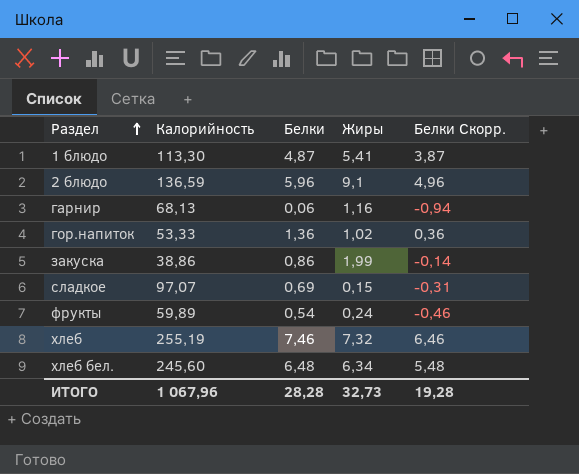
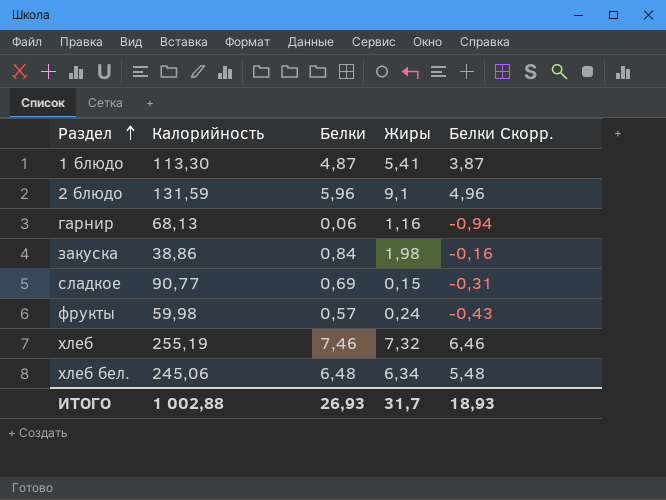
row гор.напиток: 53,33 | 1,36 | 1,02 | 0,36 -> none
2 блюдо | Калорийность: 136,59 -> 131,59
закуска | Белки: 0,86 -> 0,84
закуска | Жиры: 1,99 -> 1,98
закуска | Белки Скорр.: -0,14 -> -0,16
сладкое | Калорийность: 97,07 -> 90,77
фрукты | Калорийность: 59,89 -> 59,98
фрукты | Белки: 0,54 -> 0,57
фрукты | Белки Скорр.: -0,46 -> -0,43
хлеб бел. | Калорийность: 245,60 -> 245,06
ИТОГО | Калорийность: 1 067,96 -> 1 002,88
ИТОГО | Белки: 28,28 -> 26,93
ИТОГО | Жиры: 32,73 -> 31,7
ИТОГО | Белки Скорр.: 19,28 -> 18,93

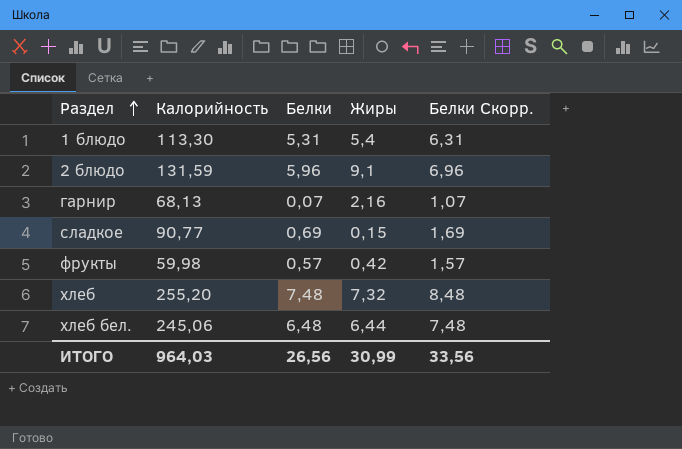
column Белки Скорр. | formula: [Белки] - 1 -> [Белки] + 1
row закуска: 38,86 | 0,84 | 1,98 | -0,16 -> none
1 блюдо | Белки: 4,87 -> 5,31
1 блюдо | Жиры: 5,41 -> 5,4
гарнир | Белки: 0,06 -> 0,07
гарнир | Жиры: 1,16 -> 2,16
фрукты | Жиры: 0,24 -> 0,42
хлеб | Калорийность: 255,19 -> 255,20
хлеб | Белки: 7,46 -> 7,48
хлеб бел. | Жиры: 6,34 -> 6,44
ИТОГО | Калорийность: 1 002,88 -> 964,03
ИТОГО | Белки: 26,93 -> 26,56
ИТОГО | Жиры: 31,7 -> 30,99
ИТОГО | Белки Скорр.: 18,93 -> 33,56

